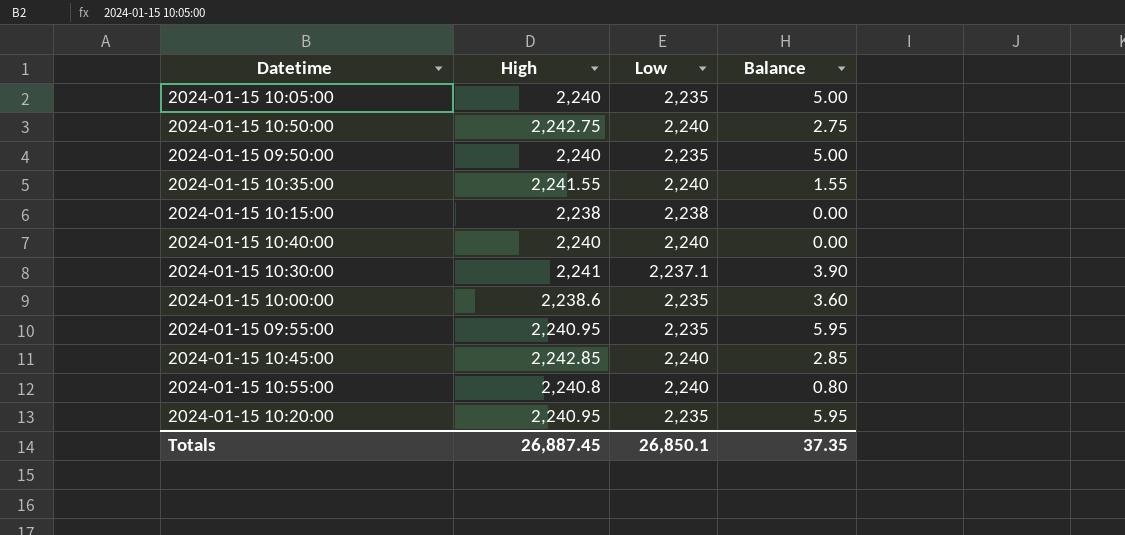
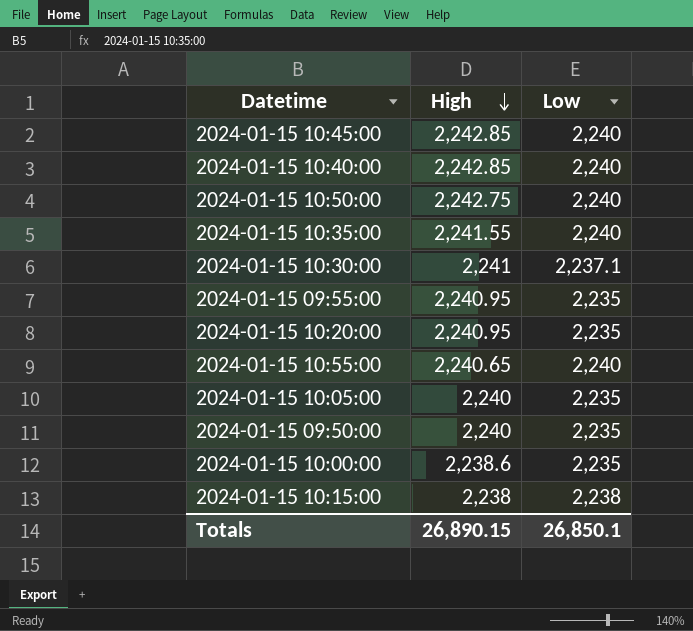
row order: none -> High descending
column Balance | formula: [High] - [Low] -> none
2024-01-15 10:40:00 | High: 2,240 -> 2,242.85
2024-01-15 10:55:00 | High: 2,240.8 -> 2,240.65
Totals | High: 26,887.45 -> 26,890.15

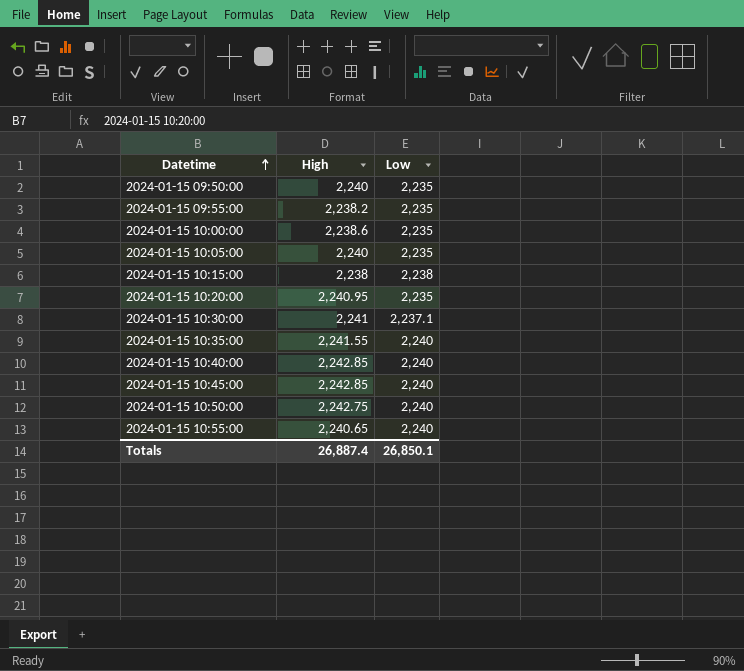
row order: High descending -> Datetime ascending
2024-01-15 09:55:00 | High: 2,240.95 -> 2,238.2
Totals | High: 26,890.15 -> 26,887.4

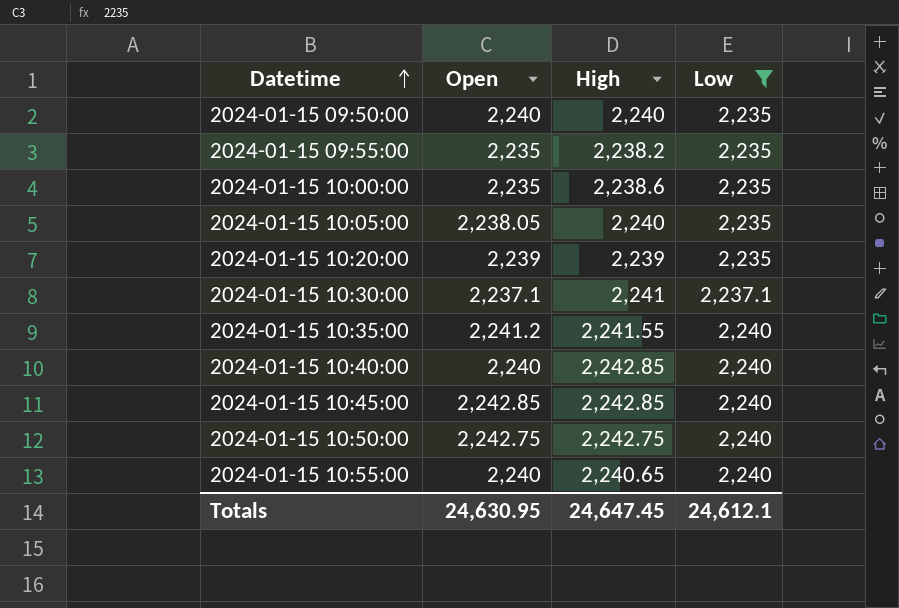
filter: none -> Low != 2,238
column Open | position: none -> 2
2024-01-15 10:20:00 | High: 2,240.95 -> 2,239
Totals | High: 26,887.4 -> 24,647.45
Totals | Low: 26,850.1 -> 24,612.1

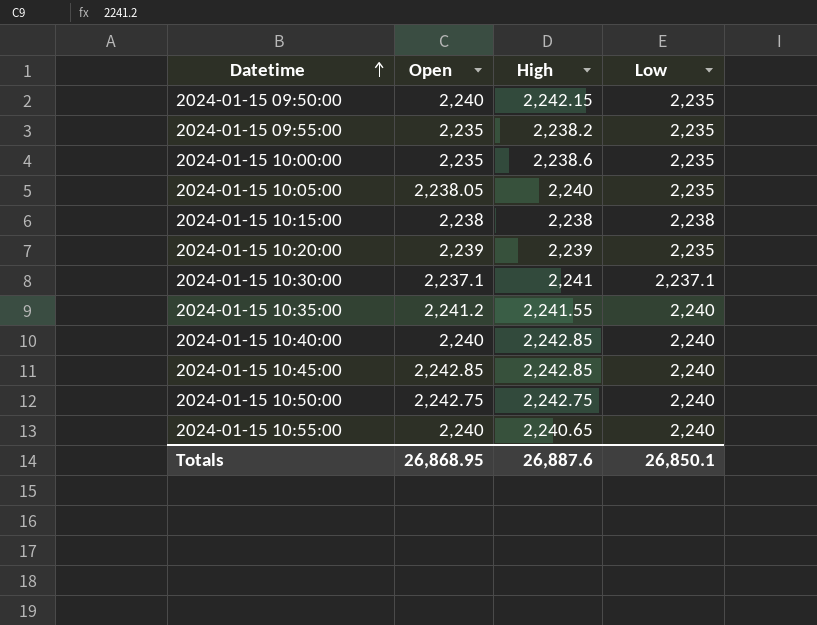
filter: Low != 2,238 -> none
2024-01-15 09:50:00 | High: 2,240 -> 2,242.15
Totals | Open: 24,630.95 -> 26,868.95
Totals | High: 24,647.45 -> 26,887.6
Totals | Low: 24,612.1 -> 26,850.1

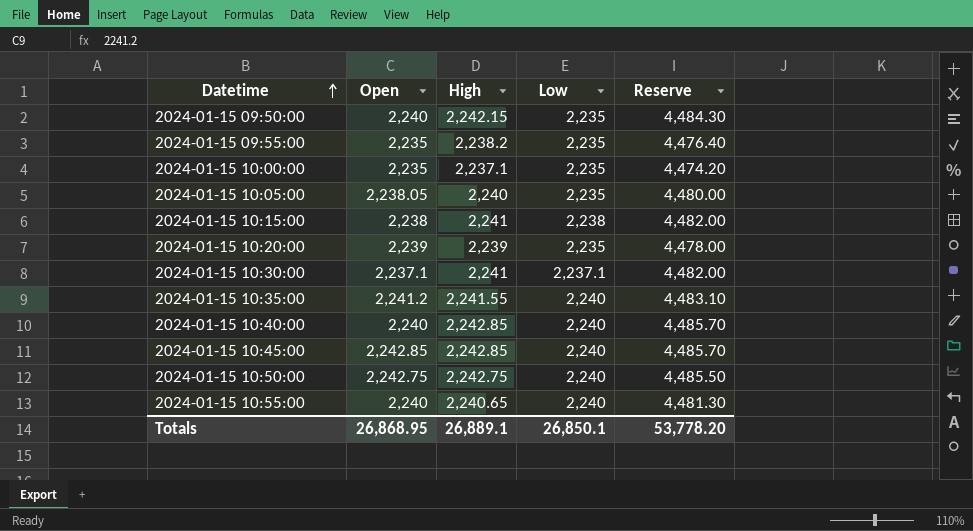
column Reserve | formula: none -> [High] * 2
2024-01-15 10:00:00 | High: 2,238.6 -> 2,237.1
2024-01-15 10:15:00 | High: 2,238 -> 2,241
Totals | High: 26,887.6 -> 26,889.1

